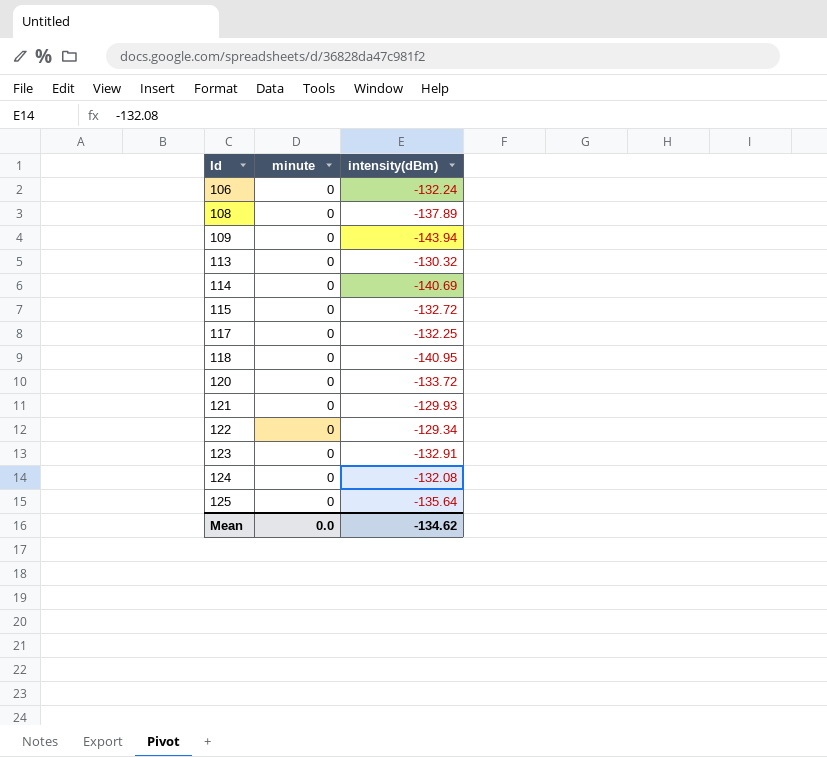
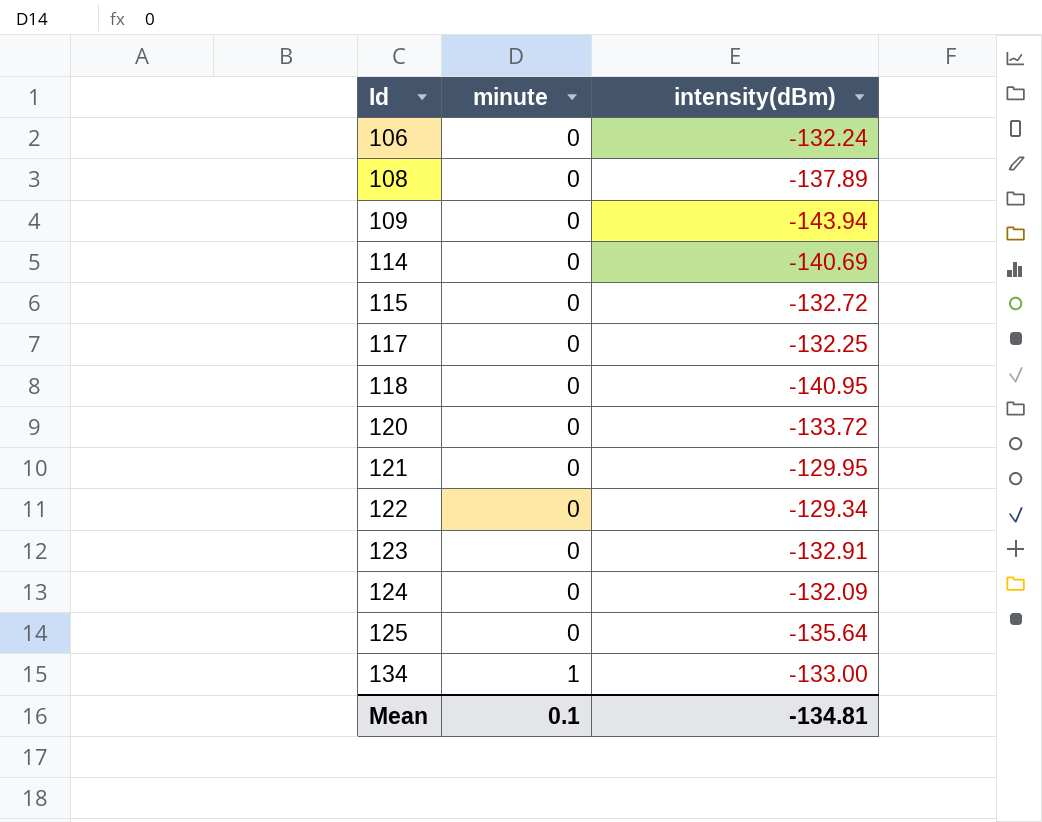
row 113: 0 | -130.32 -> none
121 | intensity(dBm): -129.93 -> -129.95
124 | intensity(dBm): -132.08 -> -132.09
row 134: none -> 1 | -133.00
Mean | minute: 0.0 -> 0.1
Mean | intensity(dBm): -134.62 -> -134.81

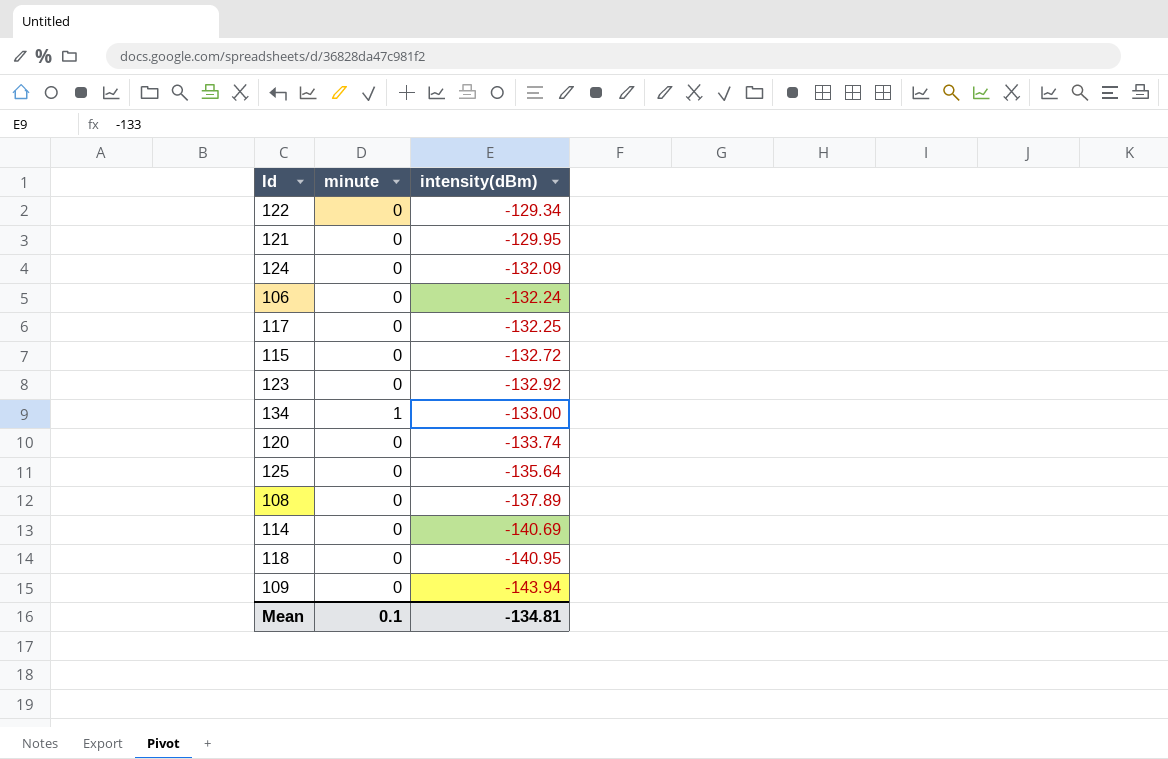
row order: Id ascending -> intensity(dBm) descending
123 | intensity(dBm): -132.91 -> -132.92
120 | intensity(dBm): -133.72 -> -133.74

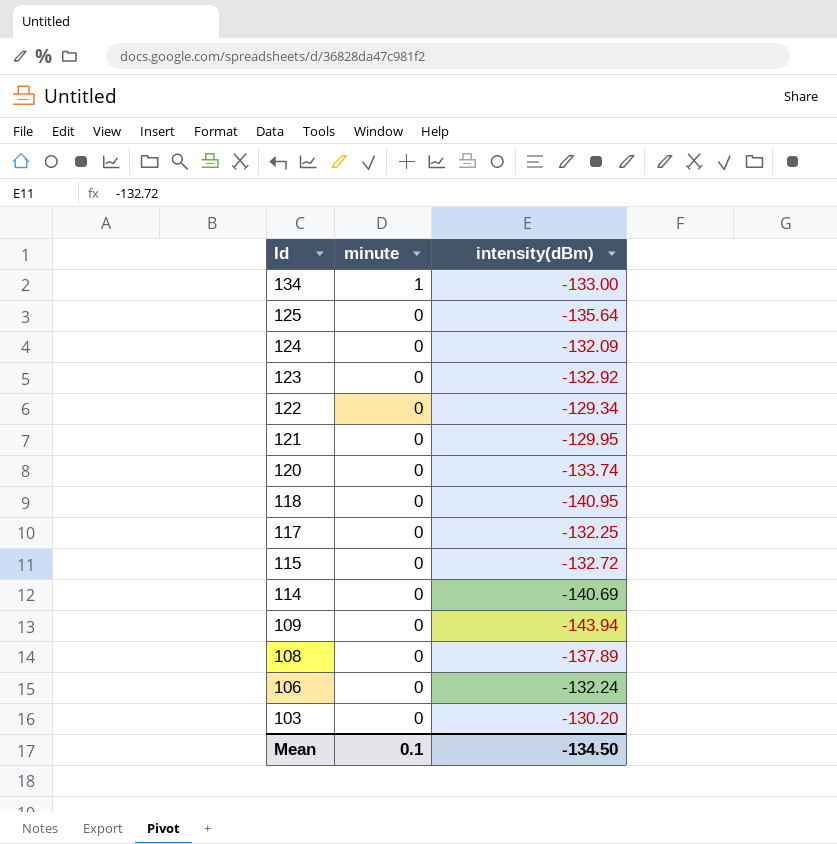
row order: intensity(dBm) descending -> Id descending
row 103: none -> 0 | -130.20
Mean | intensity(dBm): -134.81 -> -134.50

